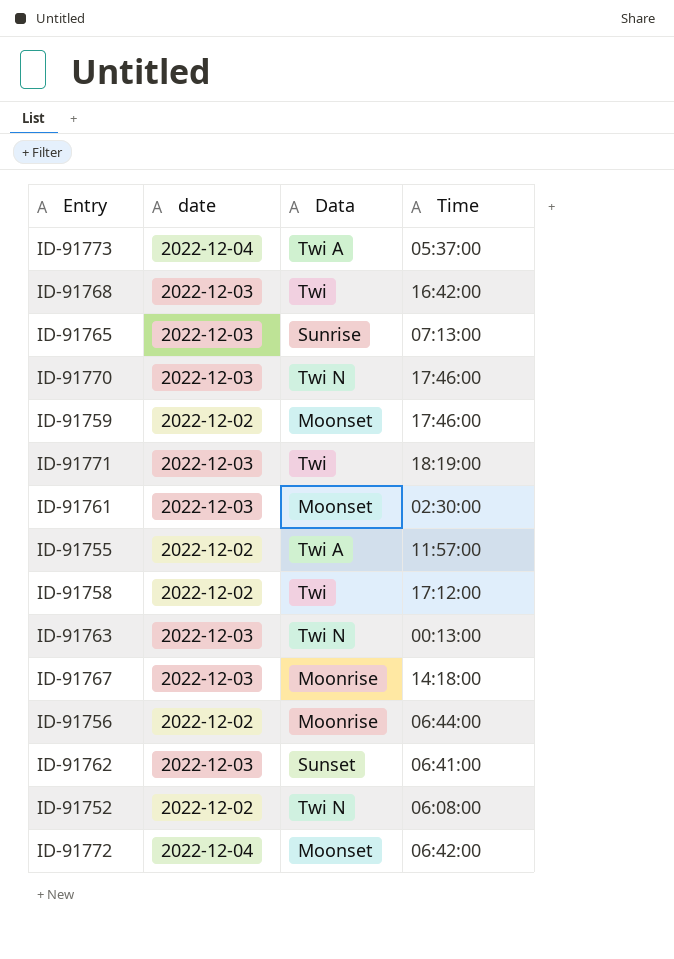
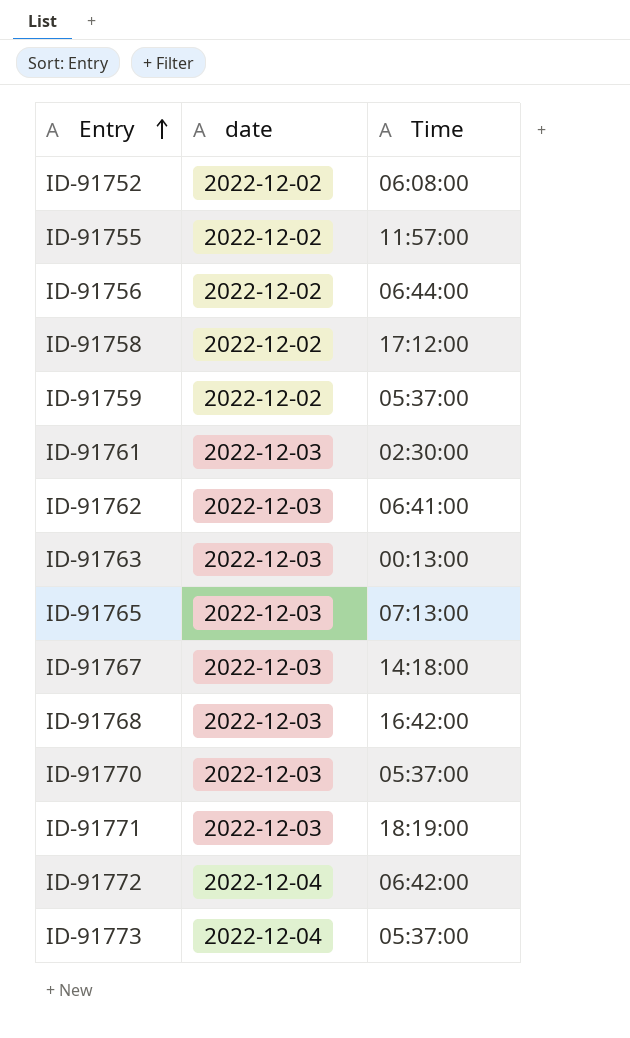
row order: none -> Entry ascending
column Data | position: 3 -> none
ID-91759 | Time: 17:46:00 -> 05:37:00
ID-91770 | Time: 17:46:00 -> 05:37:00

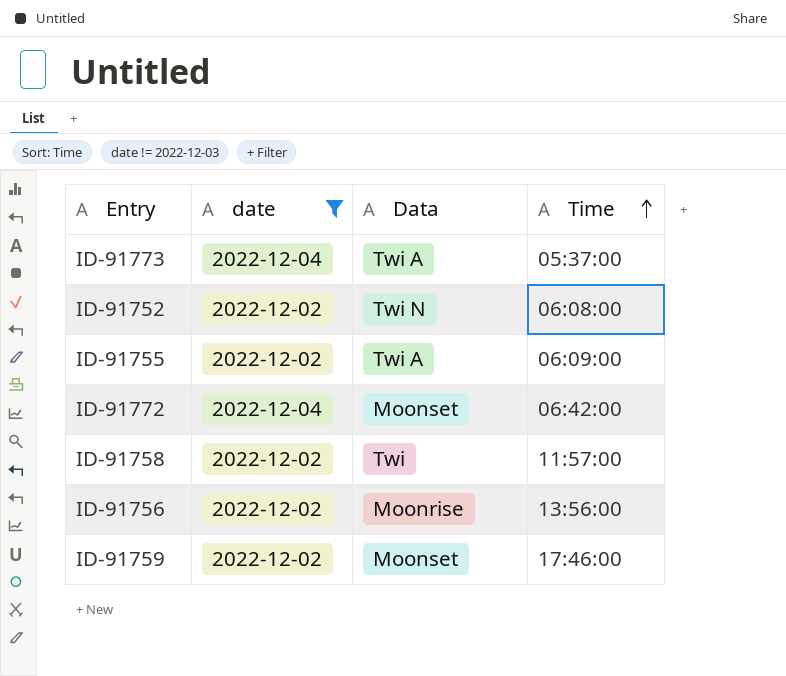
filter: none -> date != 2022-12-03
row order: Entry ascending -> Time ascending
column Data | position: none -> 3
ID-91755 | Time: 11:57:00 -> 06:09:00
ID-91758 | Time: 17:12:00 -> 11:57:00
ID-91756 | Time: 06:44:00 -> 13:56:00
ID-91759 | Time: 05:37:00 -> 17:46:00

